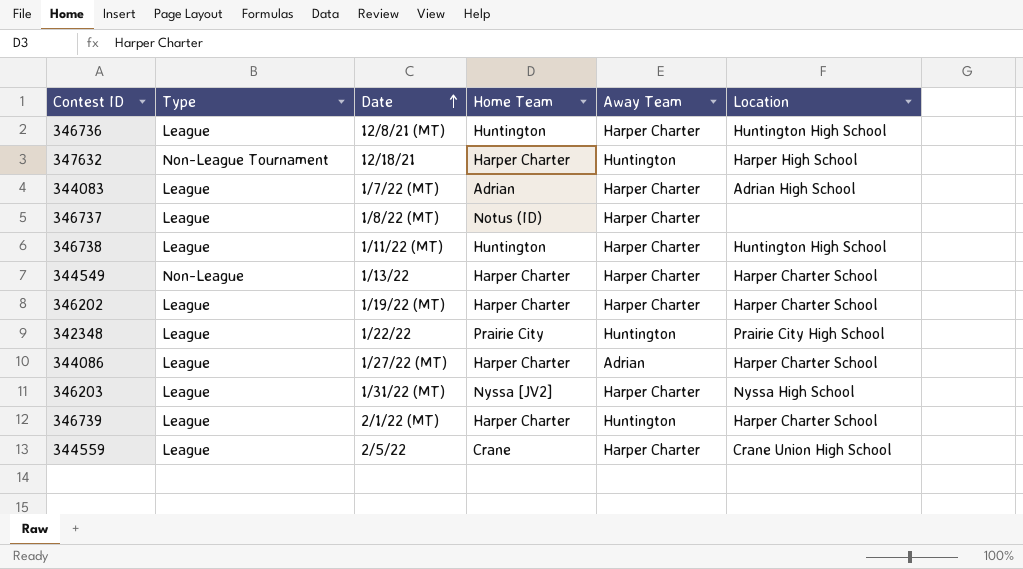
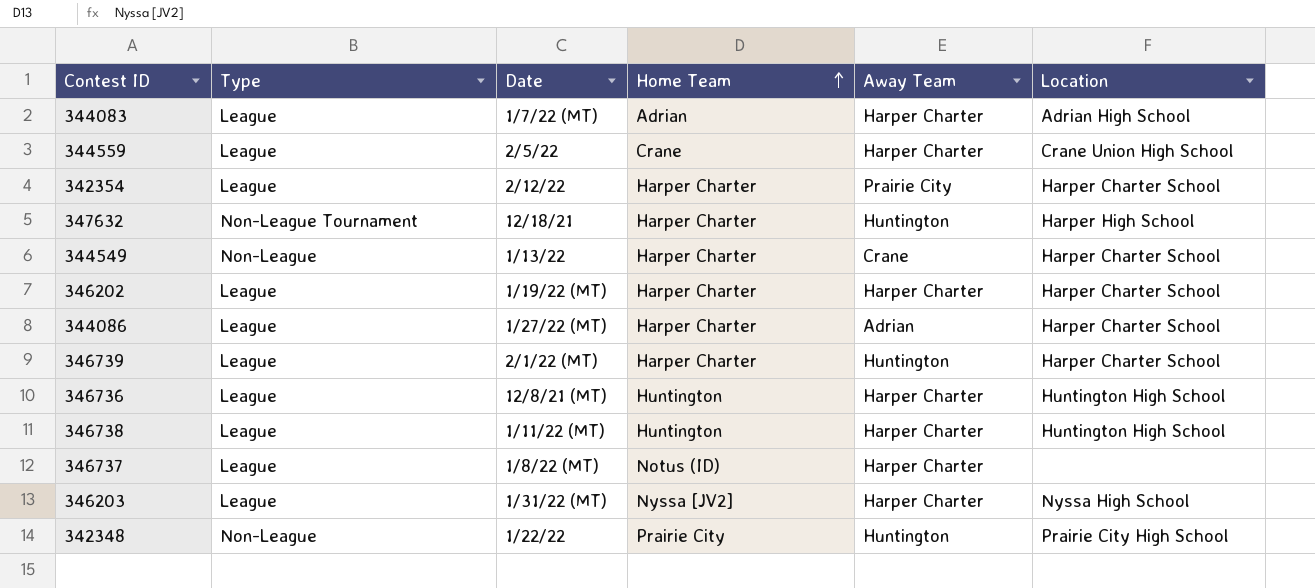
row order: Date ascending -> Home Team ascending
row 342354: none -> League | 2/12/22 | Harper Charter | Prairie City | Harper Charter School
344549 | Away Team: Harper Charter -> Crane
342348 | Type: League -> Non-League

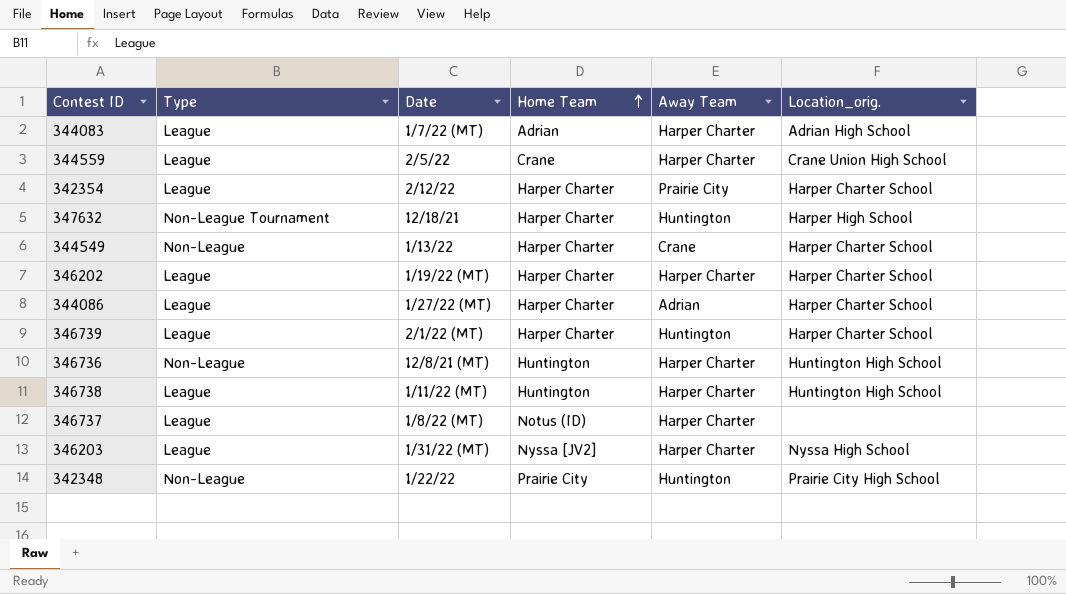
column name: Location -> Location_orig.
346736 | Type: League -> Non-League

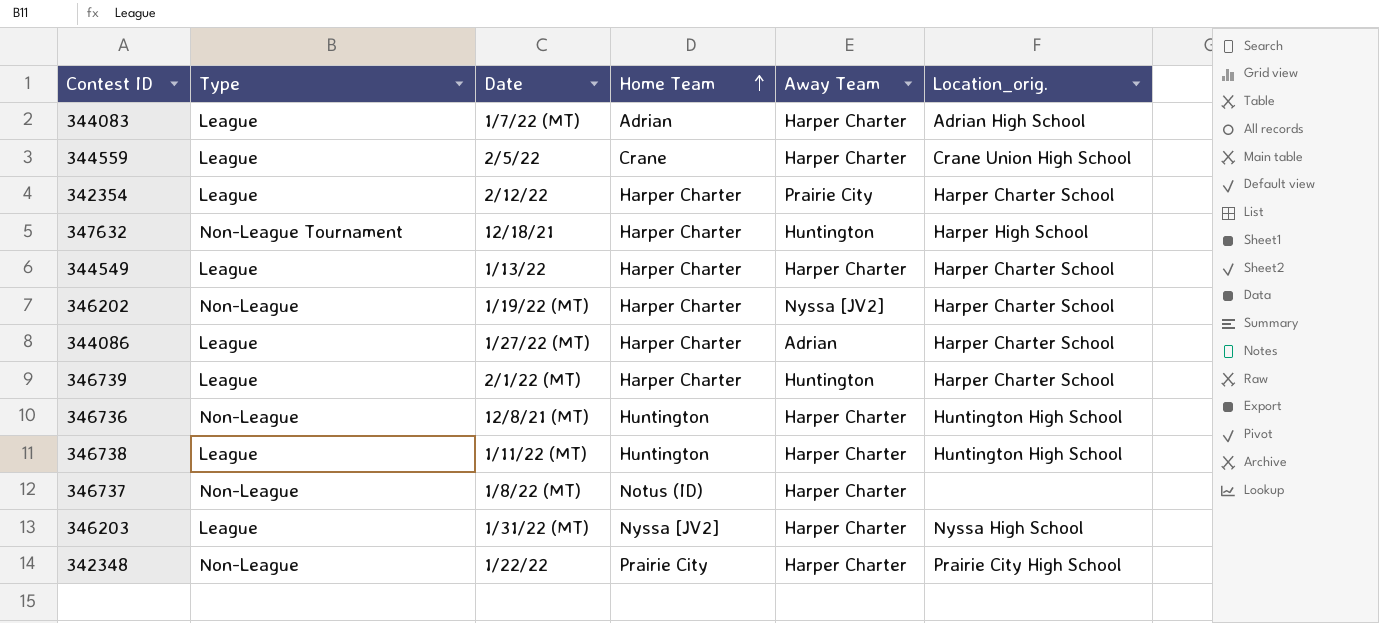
344549 | Type: Non-League -> League
344549 | Away Team: Crane -> Harper Charter
346202 | Type: League -> Non-League
346202 | Away Team: Harper Charter -> Nyssa [JV2]
346737 | Type: League -> Non-League
342348 | Away Team: Huntington -> Harper Charter

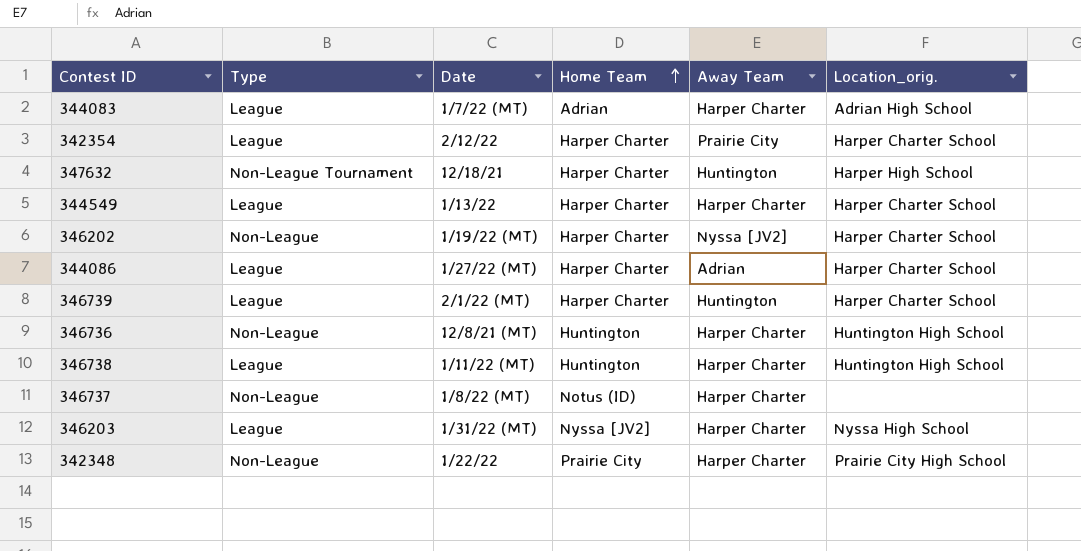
row 344559: League | 2/5/22 | Crane | Harper Charter | Crane Union High School -> none

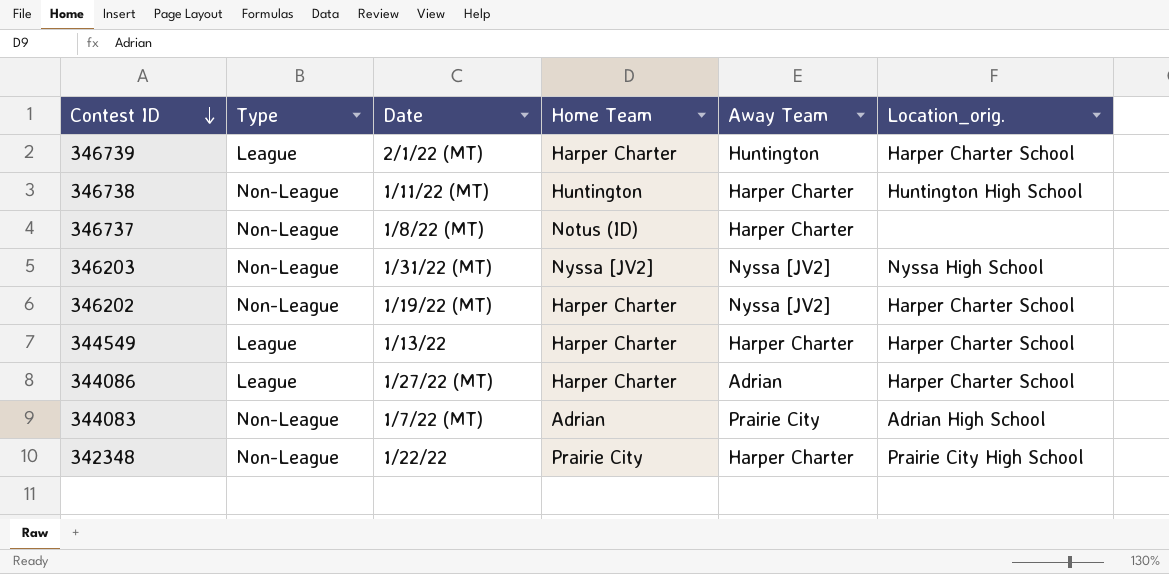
row order: Home Team ascending -> Contest ID descending
row 342354: League | 2/12/22 | Harper Charter | Prairie City | Harper Charter School -> none
row 347632: Non-League Tournament | 12/18/21 | Harper Charter | Huntington | Harper High School -> none
row 346736: Non-League | 12/8/21 (MT) | Huntington | Harper Charter | Huntington High School -> none
346738 | Type: League -> Non-League
346203 | Type: League -> Non-League
346203 | Away Team: Harper Charter -> Nyssa [JV2]
344083 | Type: League -> Non-League
344083 | Away Team: Harper Charter -> Prairie City

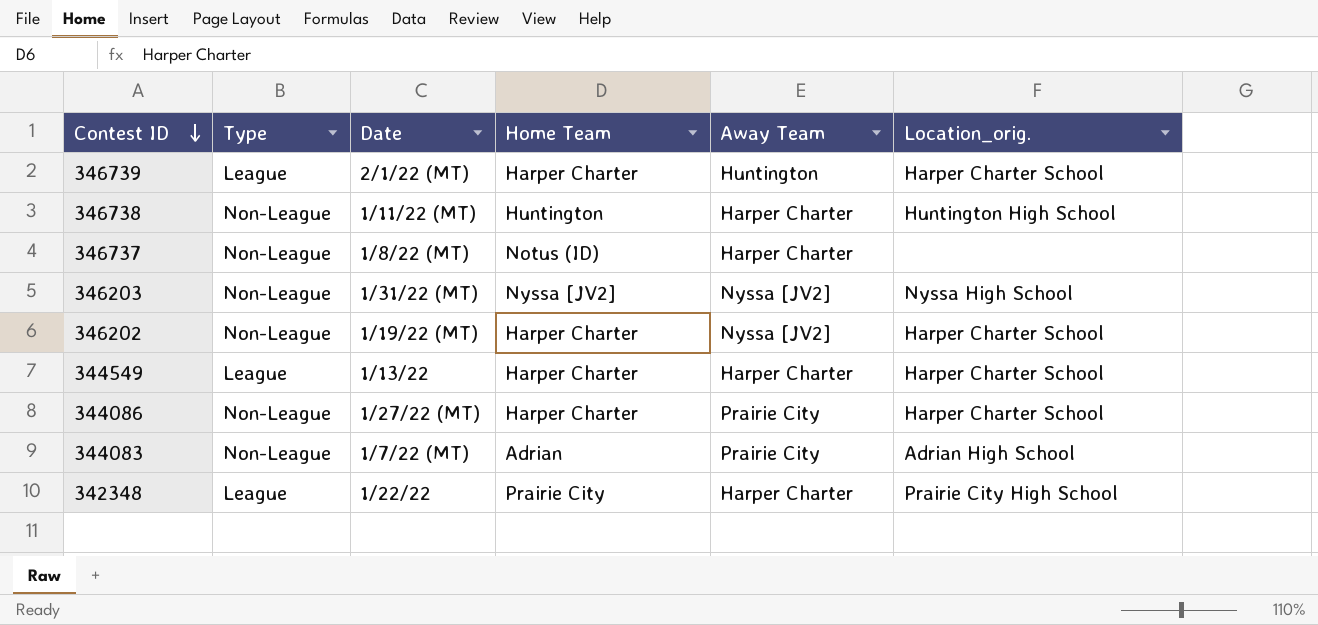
344086 | Type: League -> Non-League
344086 | Away Team: Adrian -> Prairie City
342348 | Type: Non-League -> League

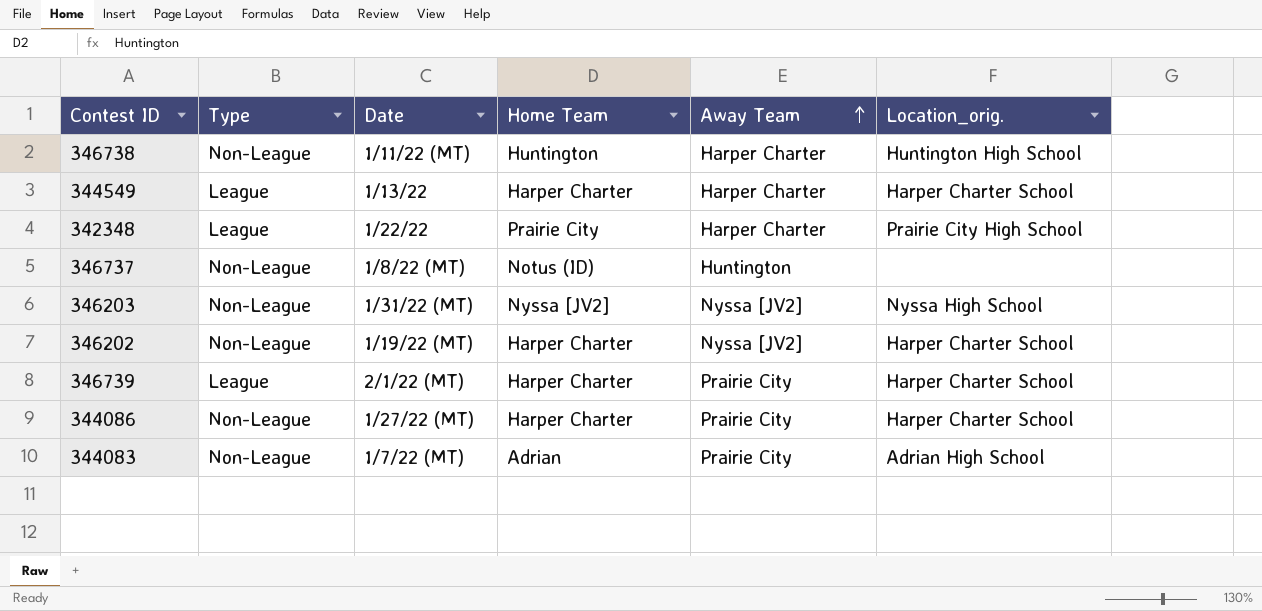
row order: Contest ID descending -> Away Team ascending
346737 | Away Team: Harper Charter -> Huntington
346739 | Away Team: Huntington -> Prairie City

